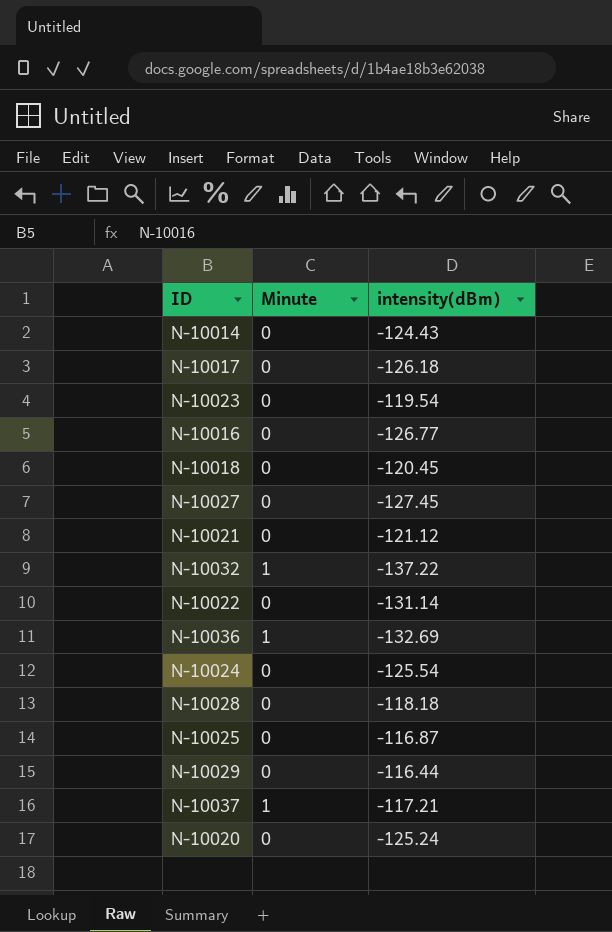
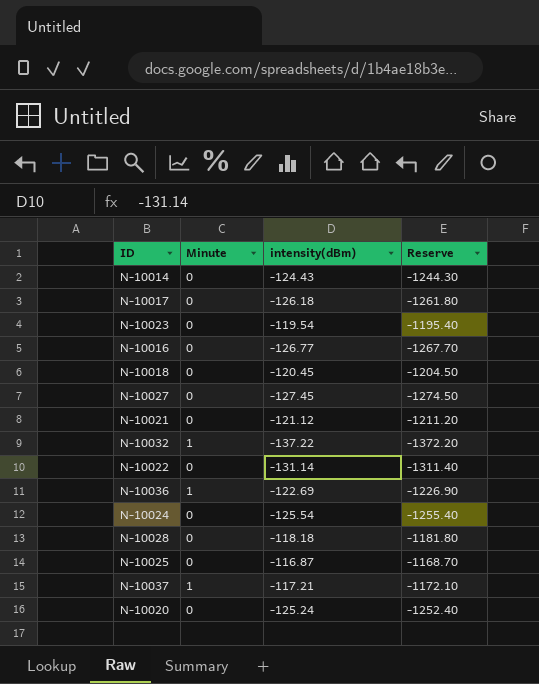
column Reserve | formula: none -> [intensity(dBm)] * 10
row N-10029: 0 | -116.44 -> none
N-10036 | intensity(dBm): -132.69 -> -122.69

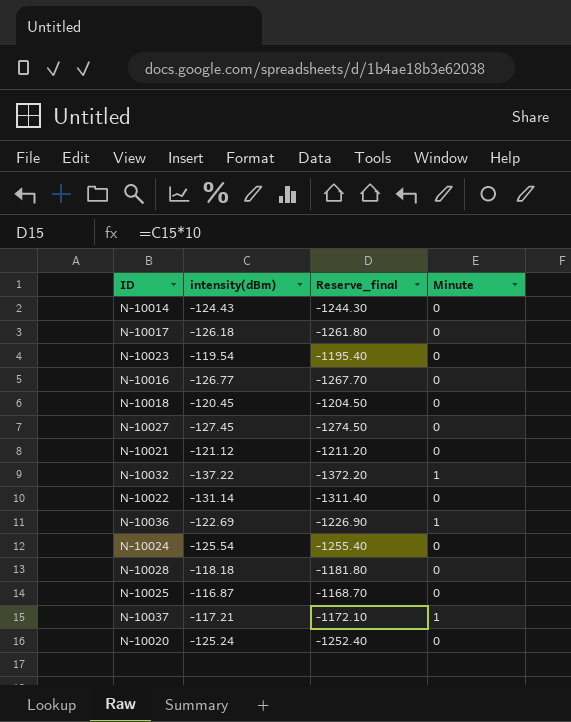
column name: Reserve -> Reserve_final
column Minute | position: 2 -> 4

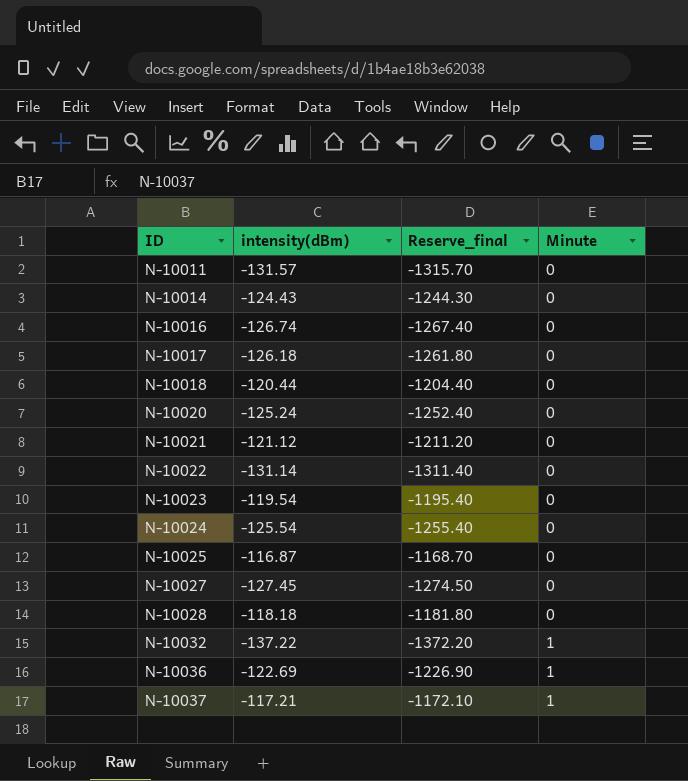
row order: none -> ID ascending
row N-10011: none -> -131.57 | -1315.70 | 0
N-10016 | intensity(dBm): -126.77 -> -126.74
N-10016 | Reserve_final: -1267.70 -> -1267.40
N-10018 | intensity(dBm): -120.45 -> -120.44
N-10018 | Reserve_final: -1204.50 -> -1204.40

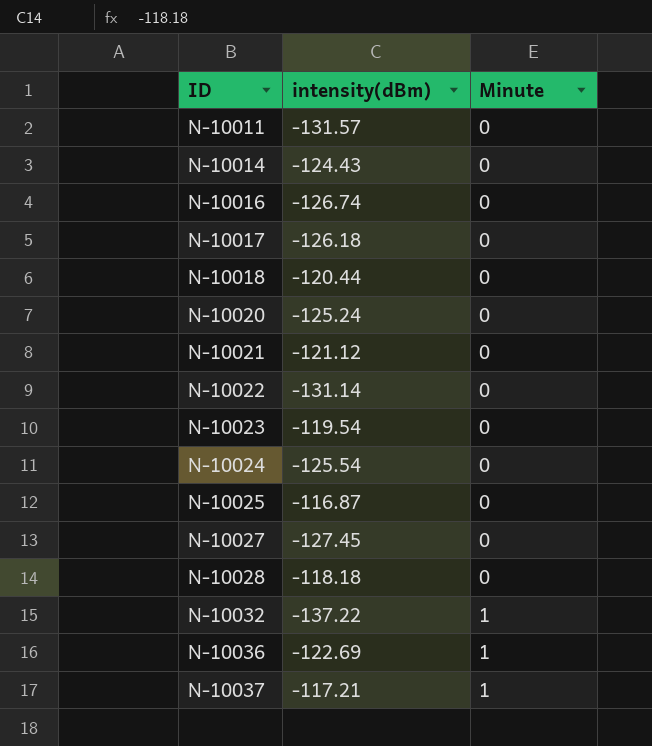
column Reserve_final | formula: [intensity(dBm)] * 10 -> none

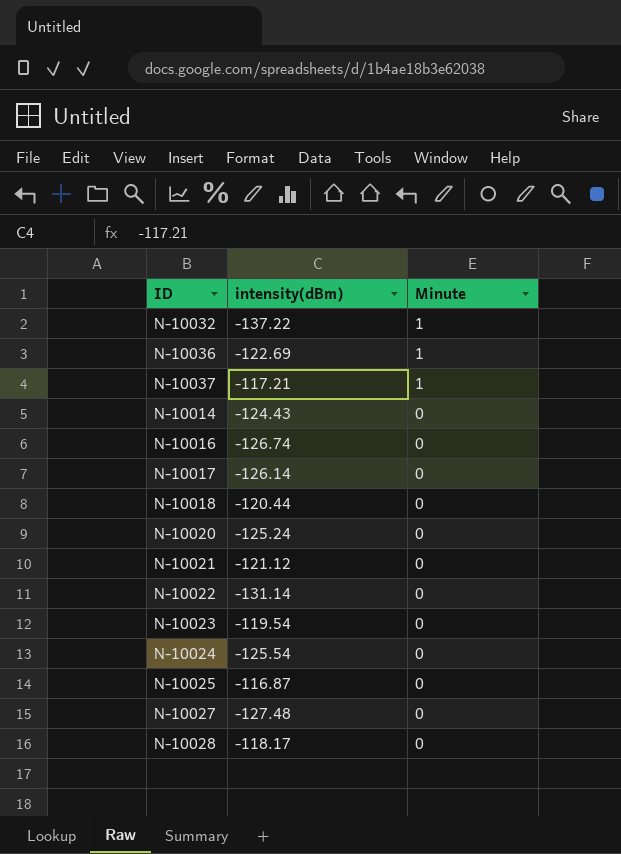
row order: ID ascending -> Minute descending
row N-10011: -131.57 | 0 -> none
N-10017 | intensity(dBm): -126.18 -> -126.14
N-10027 | intensity(dBm): -127.45 -> -127.48
N-10028 | intensity(dBm): -118.18 -> -118.17

